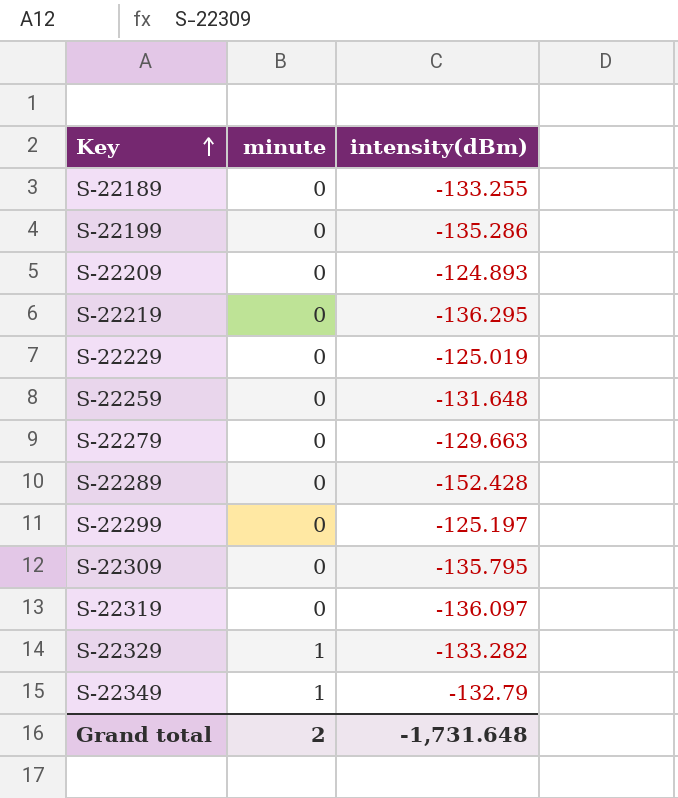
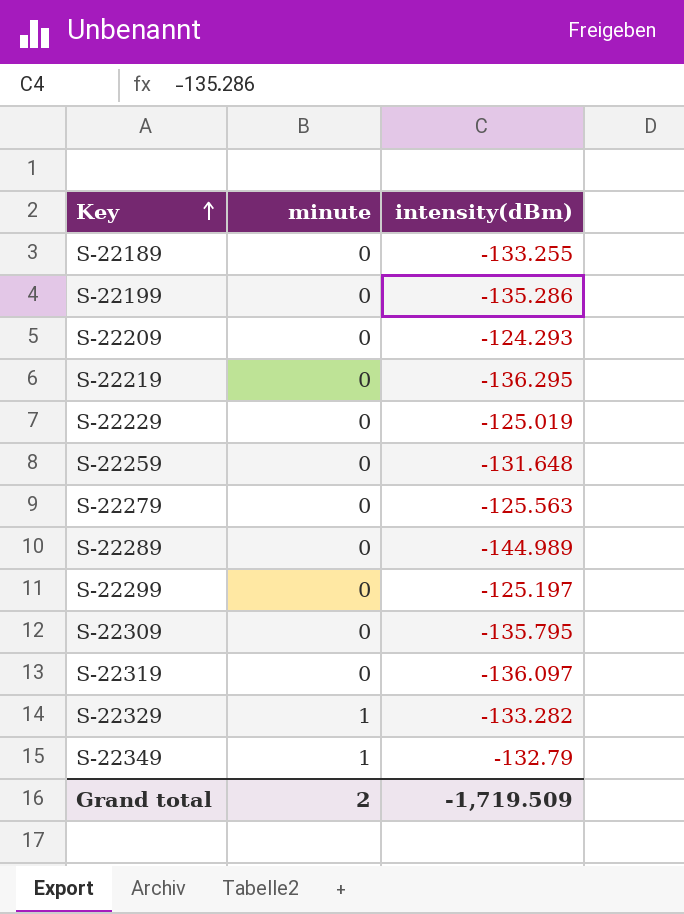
S-22209 | intensity(dBm): -124.893 -> -124.293
S-22279 | intensity(dBm): -129.663 -> -125.563
S-22289 | intensity(dBm): -152.428 -> -144.989
Grand total | intensity(dBm): -1,731.648 -> -1,719.509

